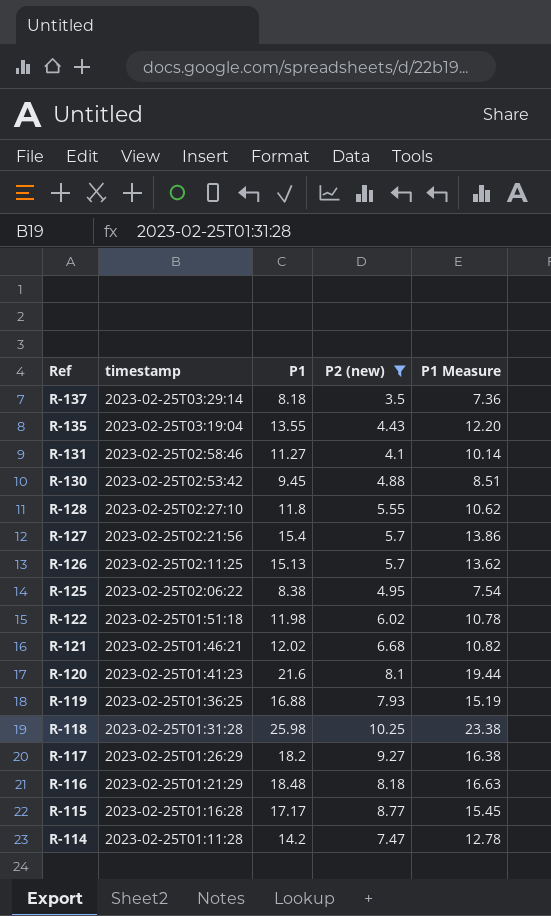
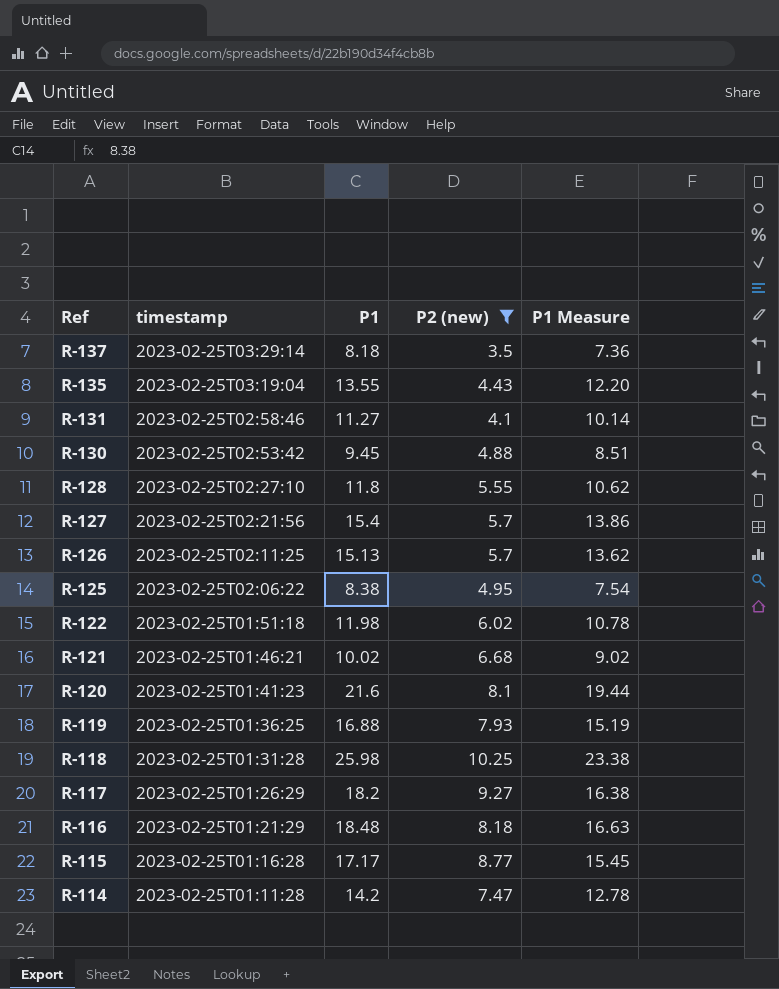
R-121 | P1: 12.02 -> 10.02
R-121 | P1 Measure: 10.82 -> 9.02

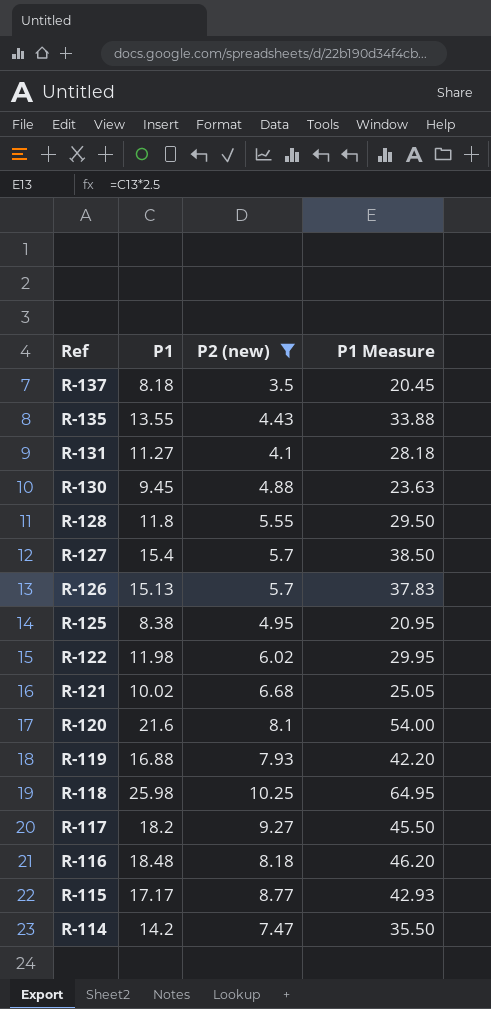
column timestamp | position: 2 -> none
column P1 Measure | formula: [P1] * 0.9 -> [P1] * 2.5

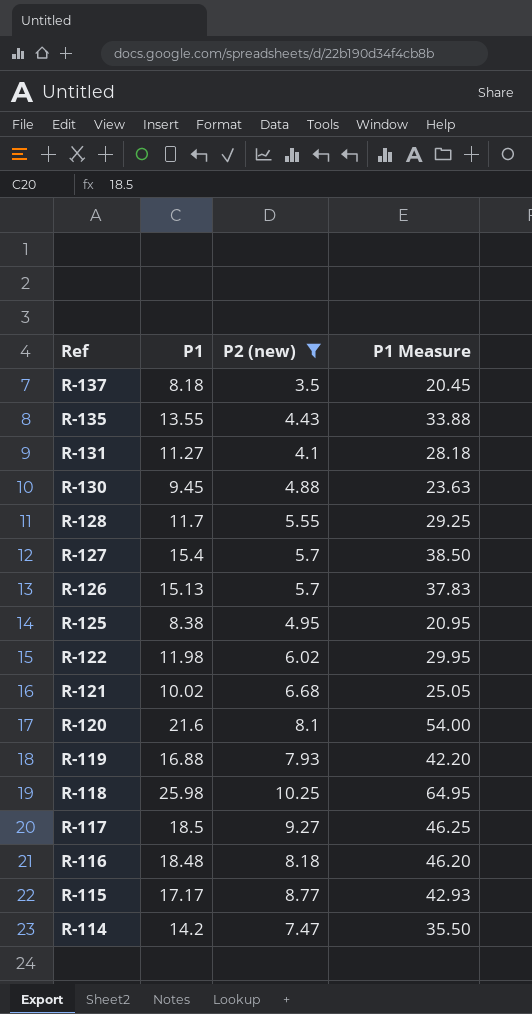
R-128 | P1: 11.8 -> 11.7
R-128 | P1 Measure: 29.50 -> 29.25
R-117 | P1: 18.2 -> 18.5
R-117 | P1 Measure: 45.50 -> 46.25

